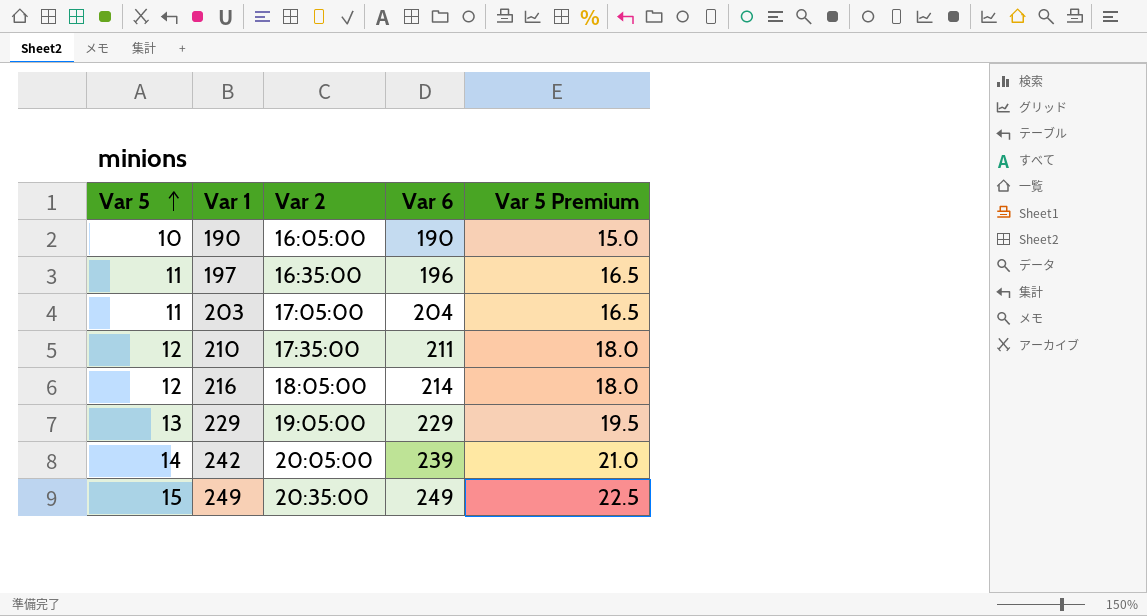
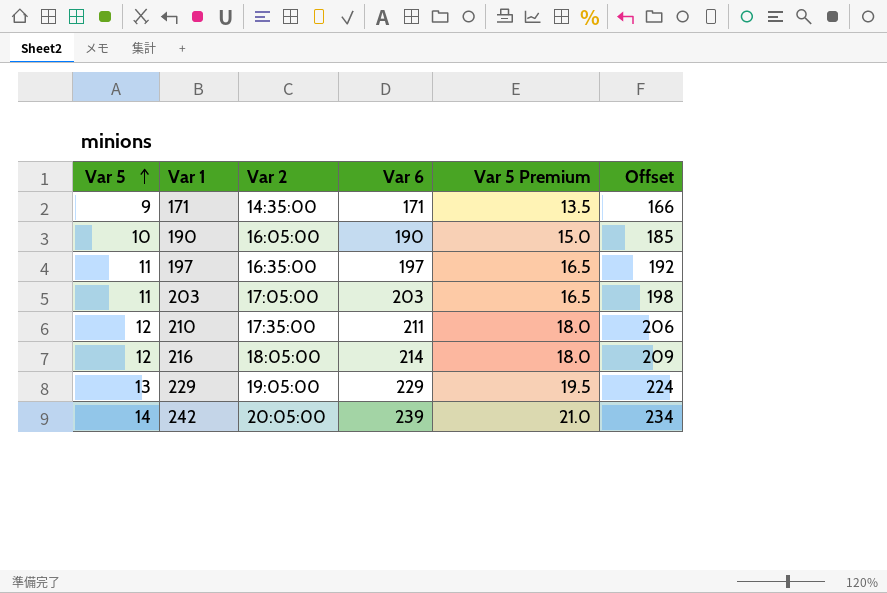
column Offset | formula: none -> [Var 6] - 5
row 249: 15 | 20:35:00 | 249 | 22.5 -> none
row 171: none -> 9 | 14:35:00 | 171 | 13.5 | 166
197 | Var 6: 196 -> 197
203 | Var 6: 204 -> 203

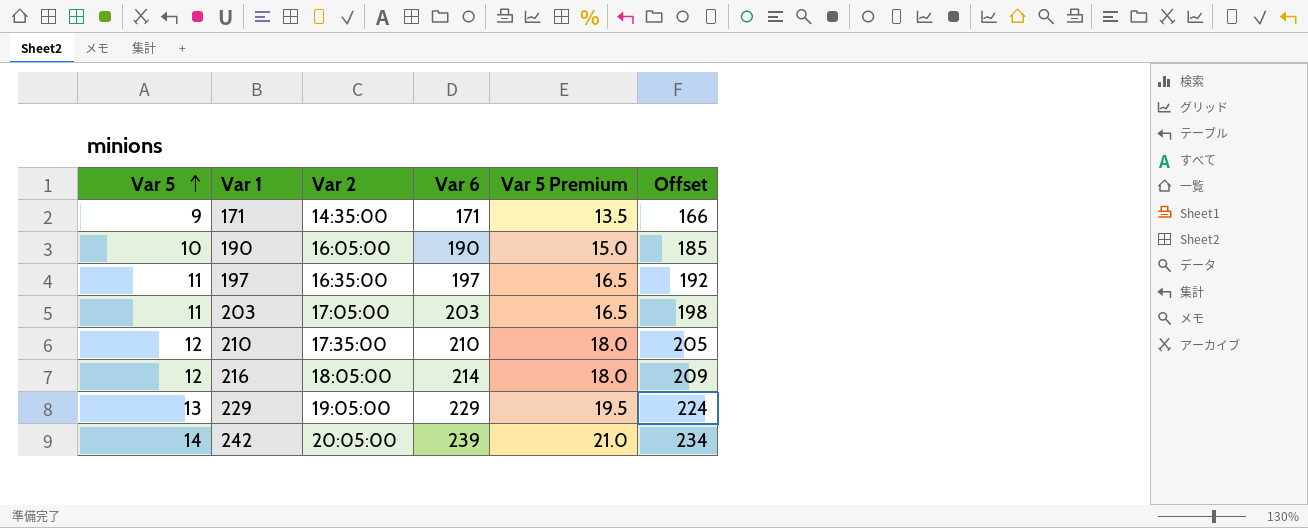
210 | Var 6: 211 -> 210
210 | Offset: 206 -> 205

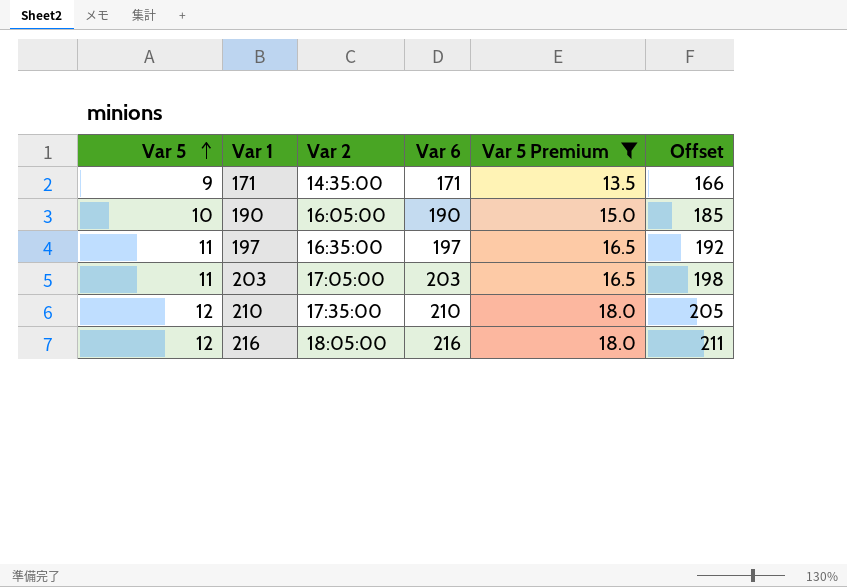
filter: none -> Var 5 Premium <= 18.0
216 | Var 6: 214 -> 216
216 | Offset: 209 -> 211

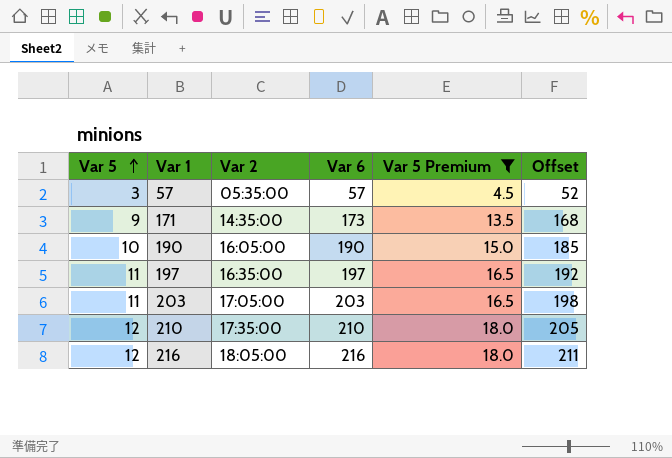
row 57: none -> 3 | 05:35:00 | 57 | 4.5 | 52
171 | Var 6: 171 -> 173
171 | Offset: 166 -> 168

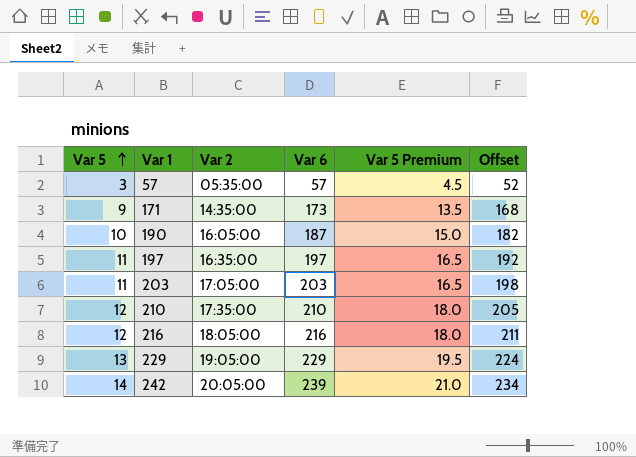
filter: Var 5 Premium <= 18.0 -> none
190 | Var 6: 190 -> 187
190 | Offset: 185 -> 182

